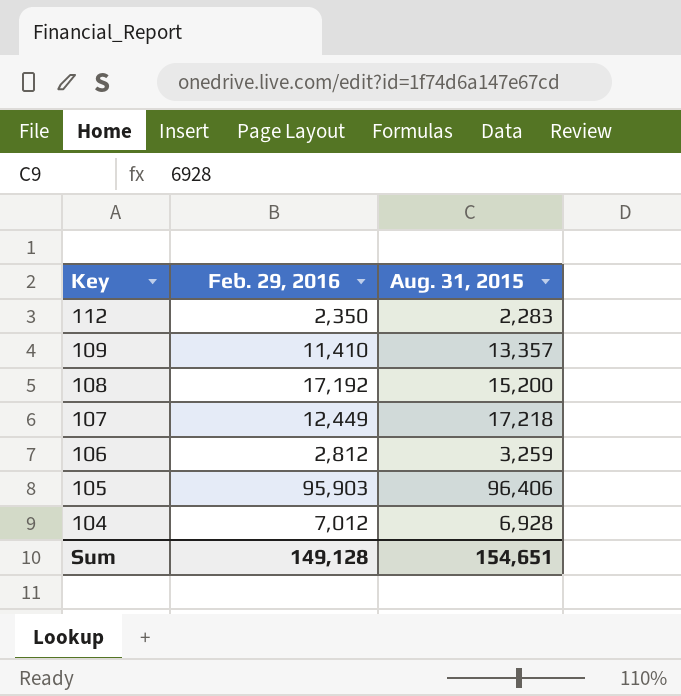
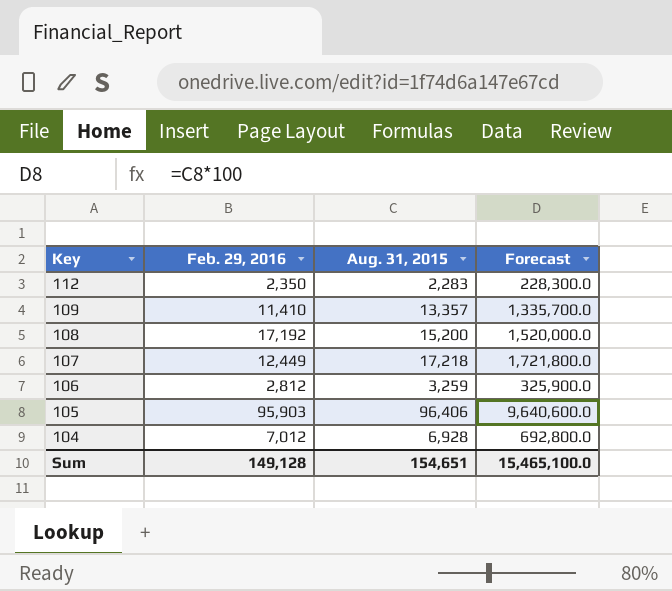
column Forecast | formula: none -> [Aug. 31, 2015] * 100

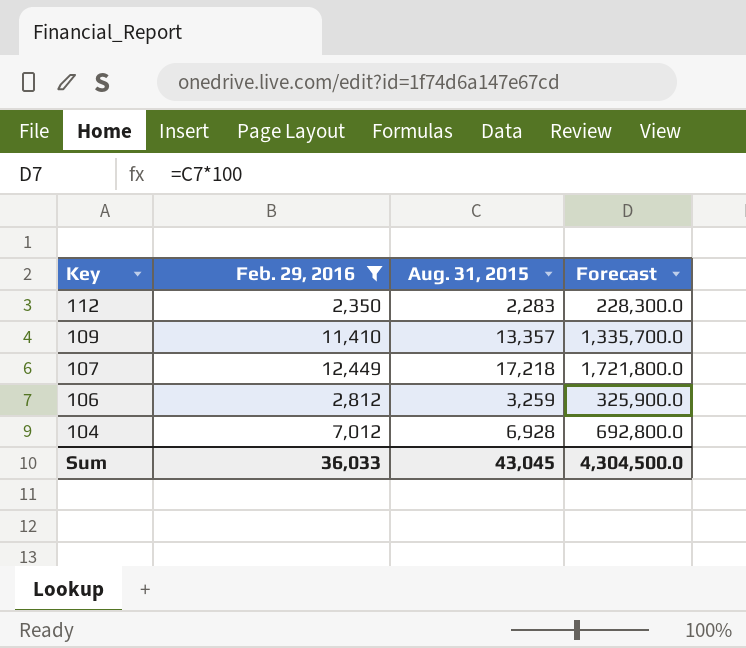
filter: none -> Feb. 29, 2016 <= 12,449
Sum | Feb. 29, 2016: 149,128 -> 36,033
Sum | Aug. 31, 2015: 154,651 -> 43,045
Sum | Forecast: 15,465,100.0 -> 4,304,500.0

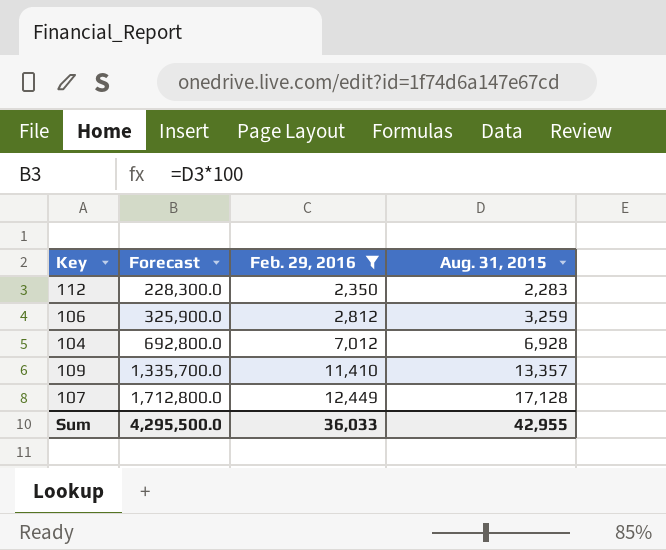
row order: Key descending -> Forecast ascending
column Forecast | position: 4 -> 2
107 | Forecast: 1,721,800.0 -> 1,712,800.0
107 | Aug. 31, 2015: 17,218 -> 17,128
Sum | Forecast: 4,304,500.0 -> 4,295,500.0
Sum | Aug. 31, 2015: 43,045 -> 42,955

